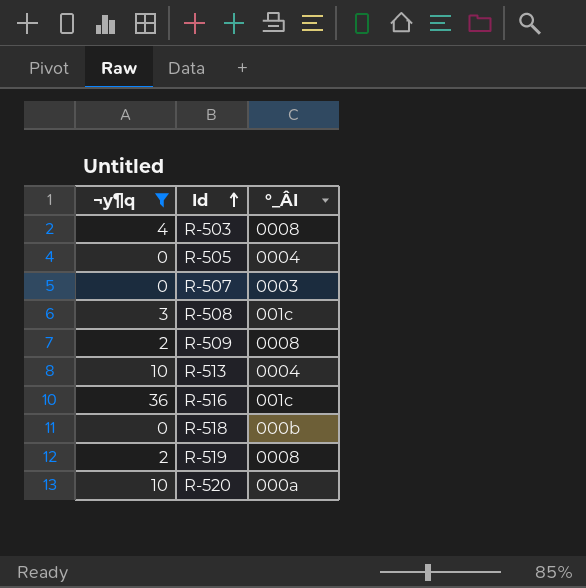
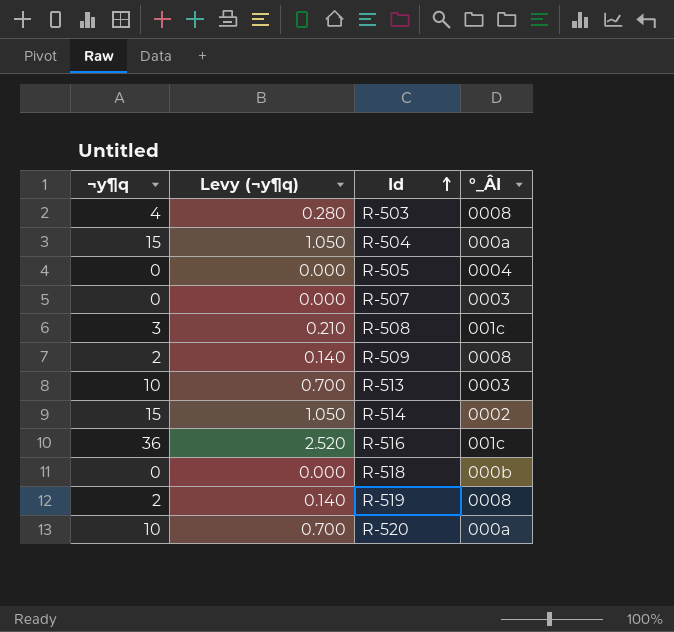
filter: ¬y¶q != 15 -> none
column Levy (¬y¶q) | formula: none -> [¬y¶q] * 0.07
R-513 | °_ÂI: 0004 -> 0003

